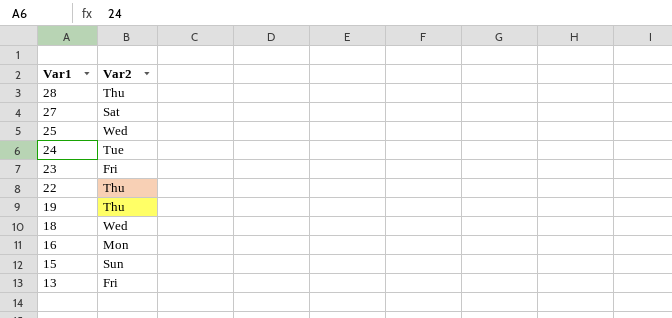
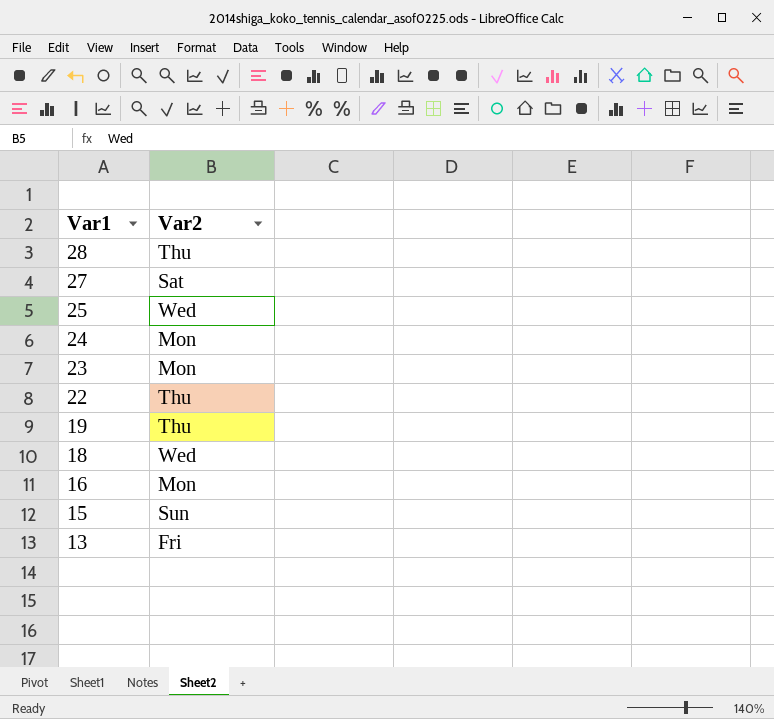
24 | Var2: Tue -> Mon
23 | Var2: Fri -> Mon

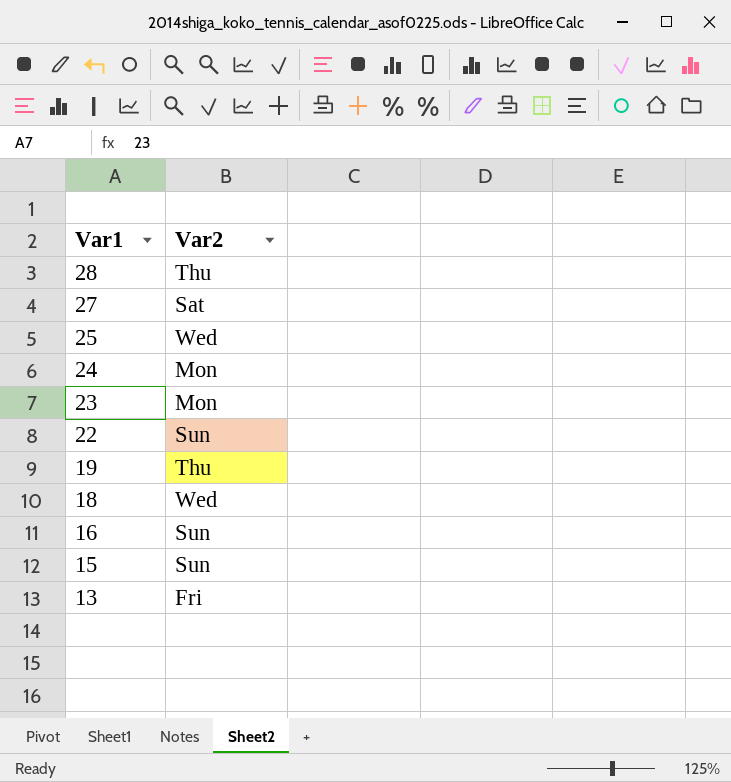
22 | Var2: Thu -> Sun
16 | Var2: Mon -> Sun

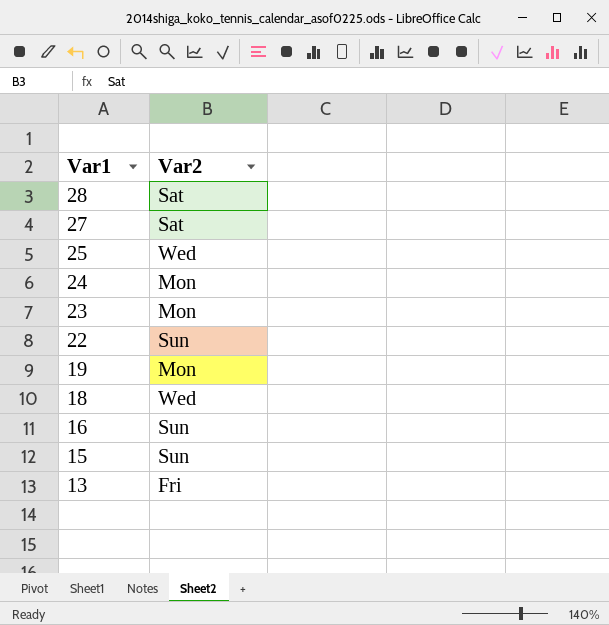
28 | Var2: Thu -> Sat
19 | Var2: Thu -> Mon

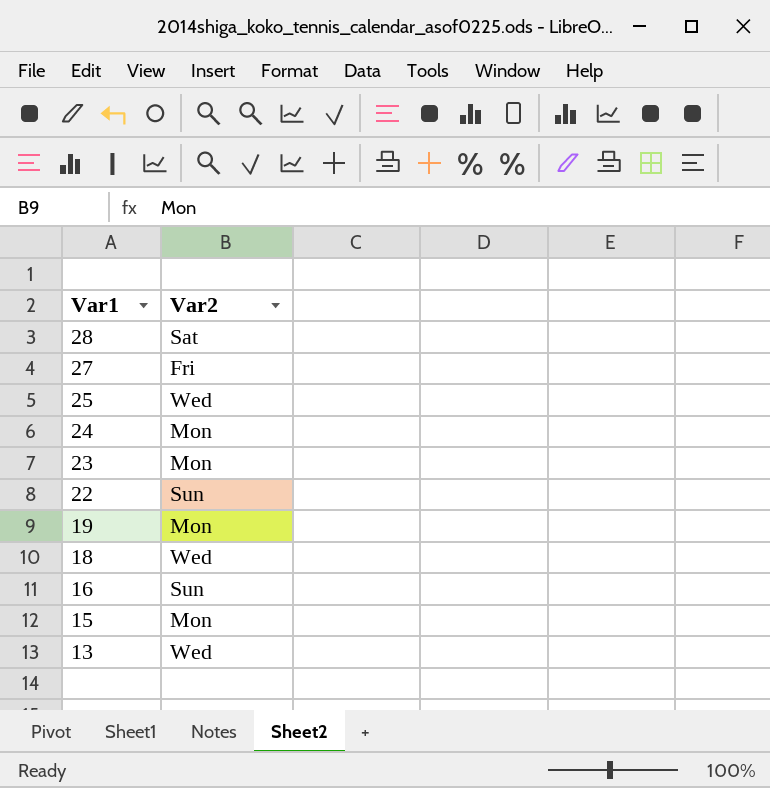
27 | Var2: Sat -> Fri
15 | Var2: Sun -> Mon
13 | Var2: Fri -> Wed

